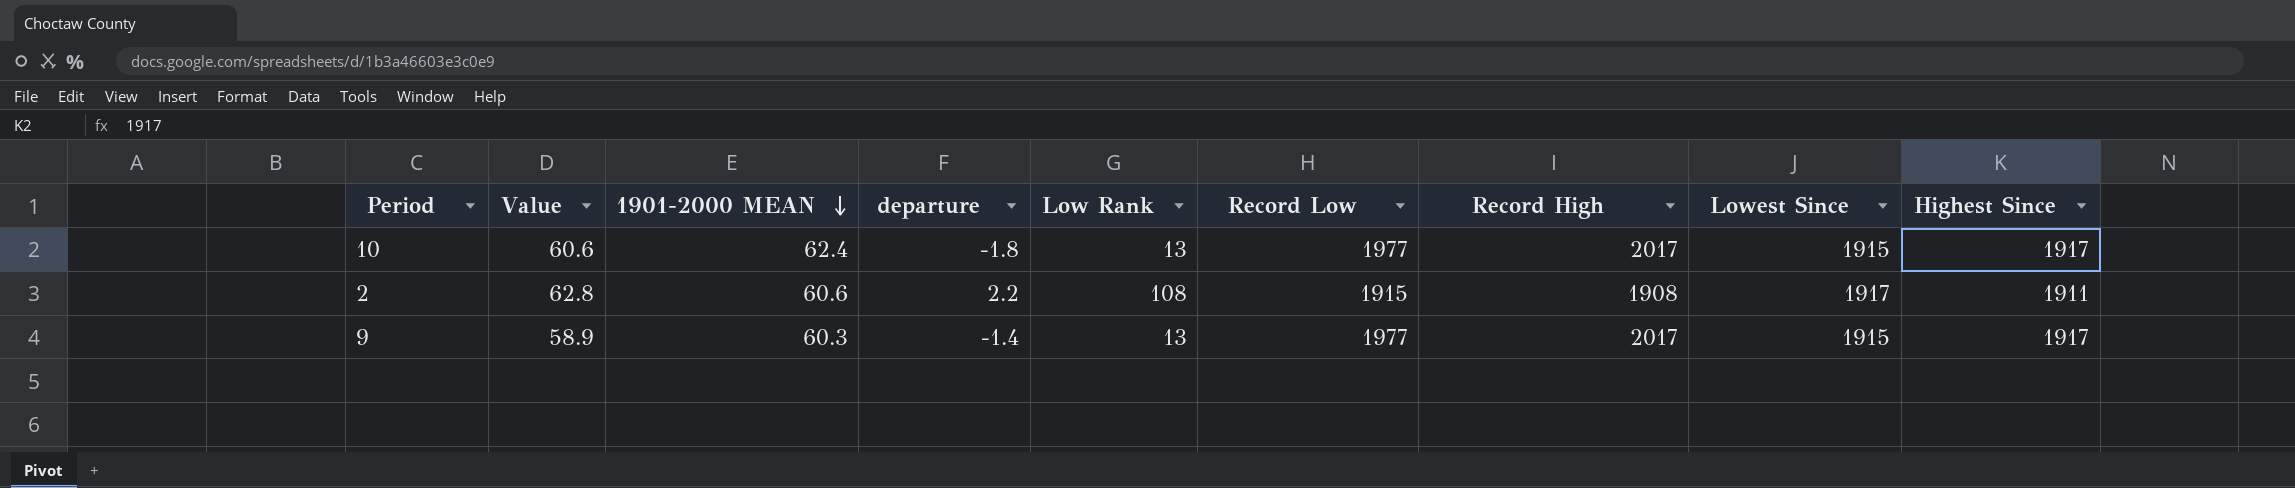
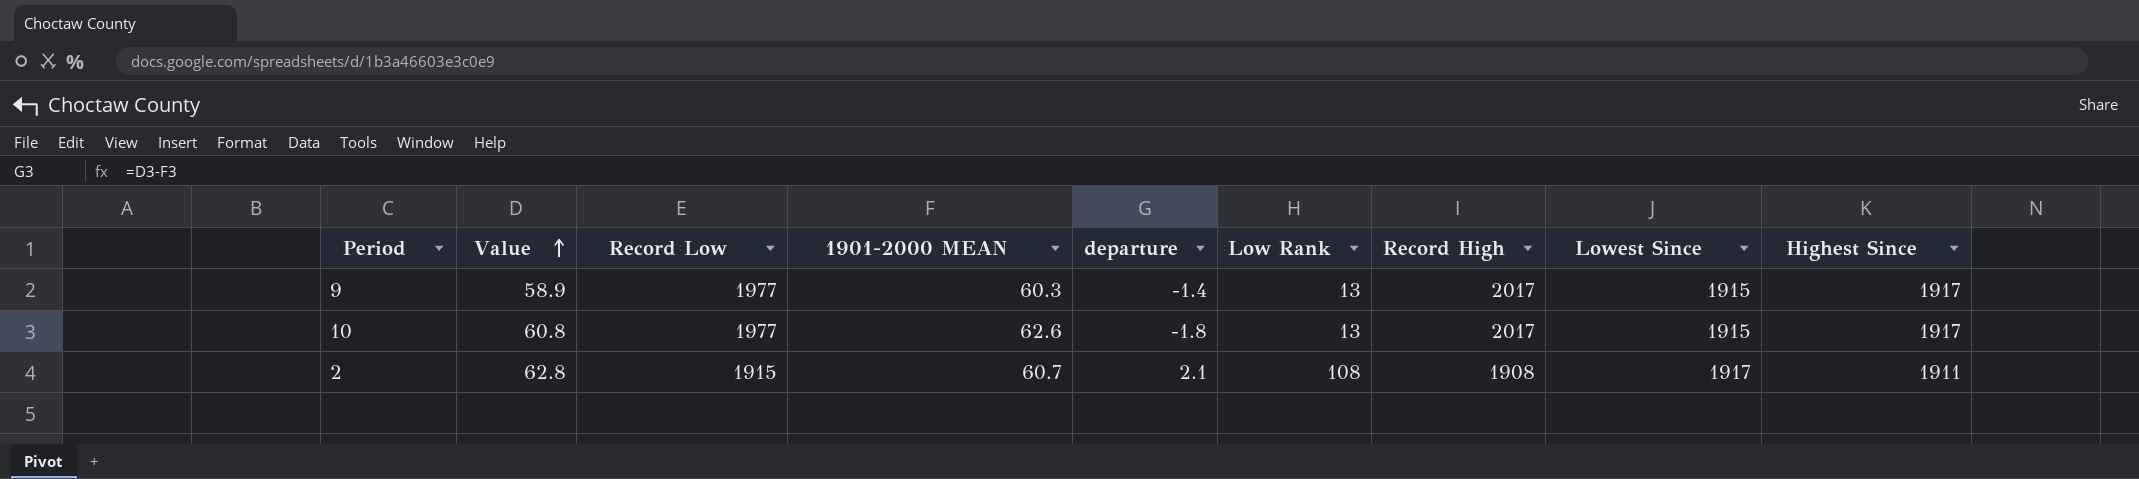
row order: 1901-2000 MEAN descending -> Value ascending
column Record Low | position: 6 -> 3
10 | Value: 60.6 -> 60.8
10 | 1901-2000 MEAN: 62.4 -> 62.6
2 | 1901-2000 MEAN: 60.6 -> 60.7
2 | departure: 2.2 -> 2.1

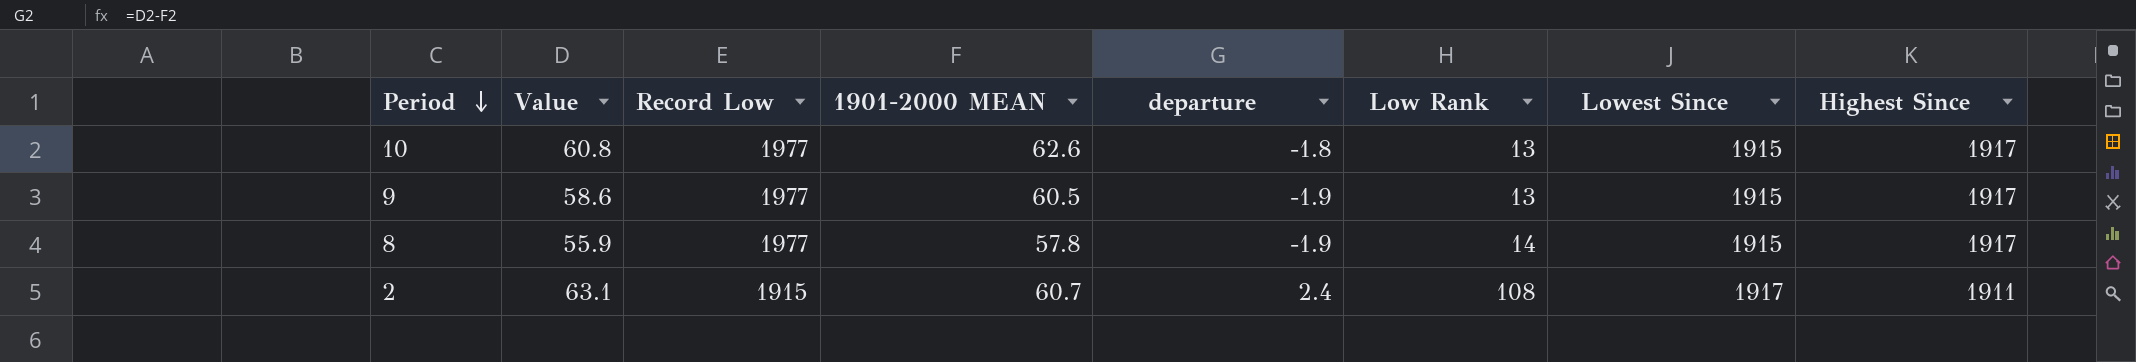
row order: Value ascending -> Period descending
column Record High | position: 7 -> none
9 | Value: 58.9 -> 58.6
9 | 1901-2000 MEAN: 60.3 -> 60.5
9 | departure: -1.4 -> -1.9
row 8: none -> 55.9 | 1977 | 57.8 | -1.9 | 14 | 1915 | 1917
2 | Value: 62.8 -> 63.1
2 | departure: 2.1 -> 2.4

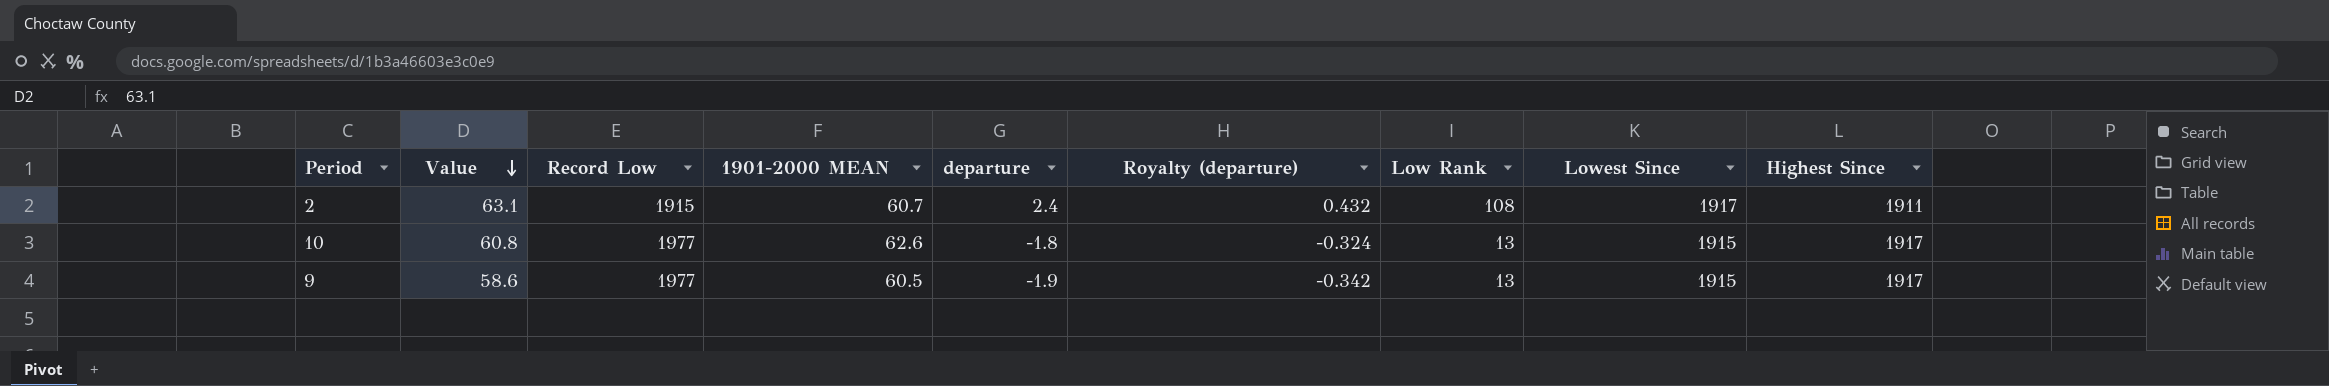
row order: Period descending -> Value descending
column Royalty (departure) | formula: none -> [departure] * 0.18
row 8: 55.9 | 1977 | 57.8 | -1.9 | 14 | 1915 | 1917 -> none

